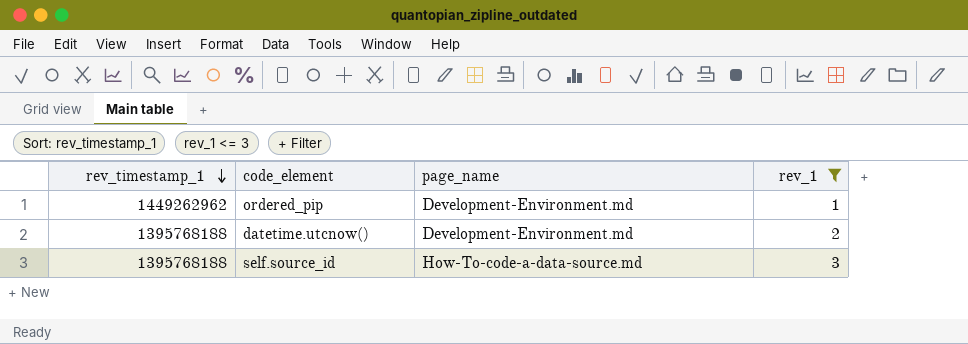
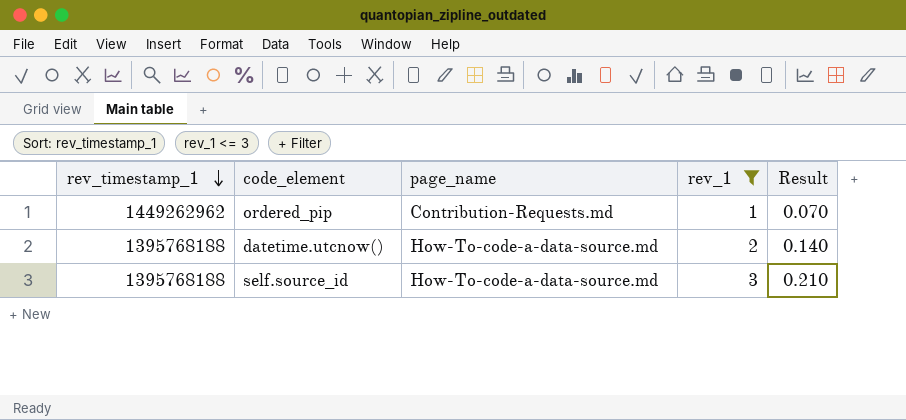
column Result | formula: none -> [rev_1] * 0.07
ordered_pip | page_name: Development-Environment.md -> Contribution-Requests.md
datetime.utcnow() | page_name: Development-Environment.md -> How-To-code-a-data-source.md

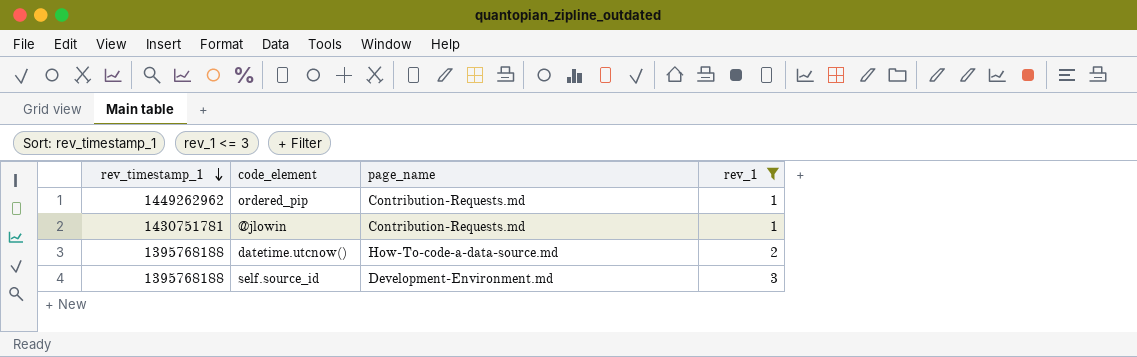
column Result | formula: [rev_1] * 0.07 -> none
row @jlowin: none -> 1430751781 | Contribution-Requests.md | 1
self.source_id | page_name: How-To-code-a-data-source.md -> Development-Environment.md

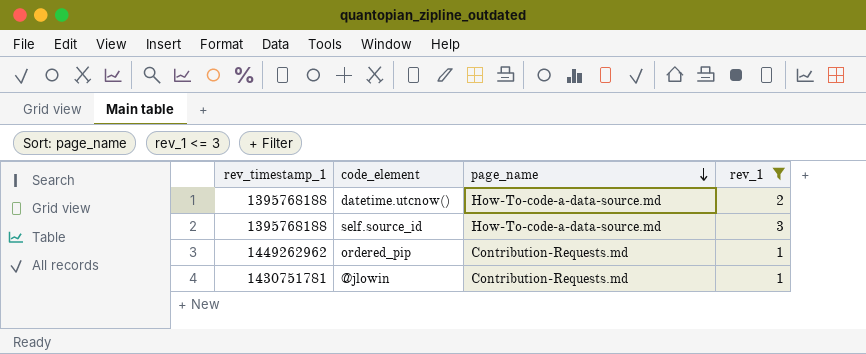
row order: rev_timestamp_1 descending -> page_name descending
self.source_id | page_name: Development-Environment.md -> How-To-code-a-data-source.md

